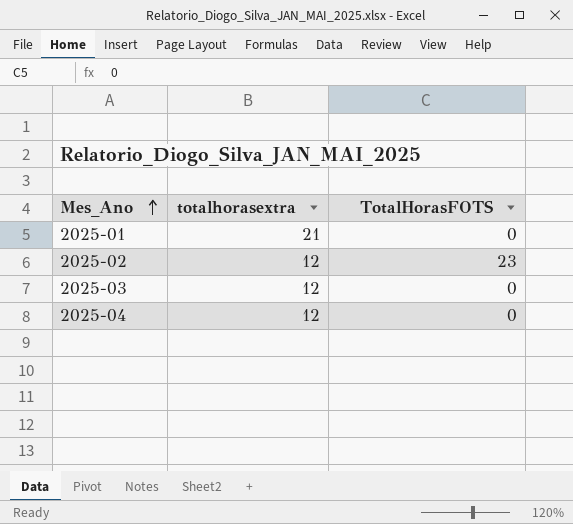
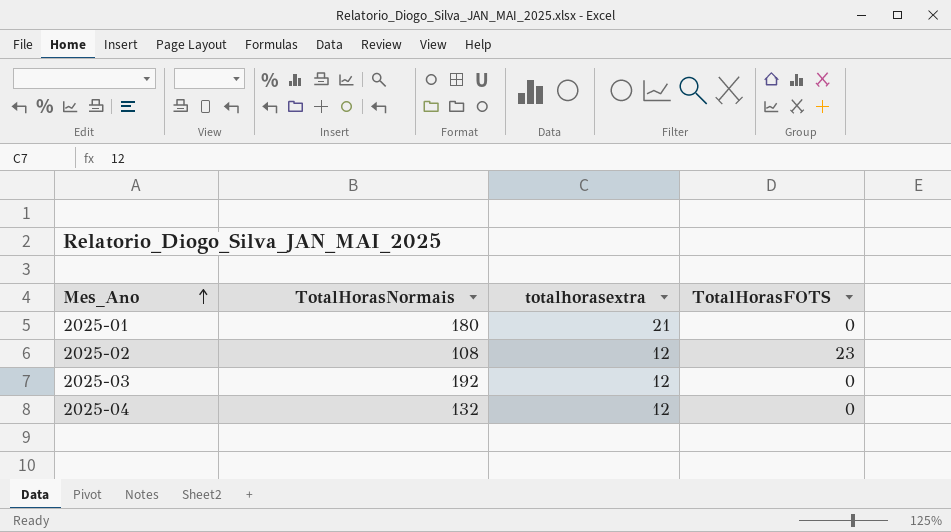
column TotalHorasNormais | position: none -> 2

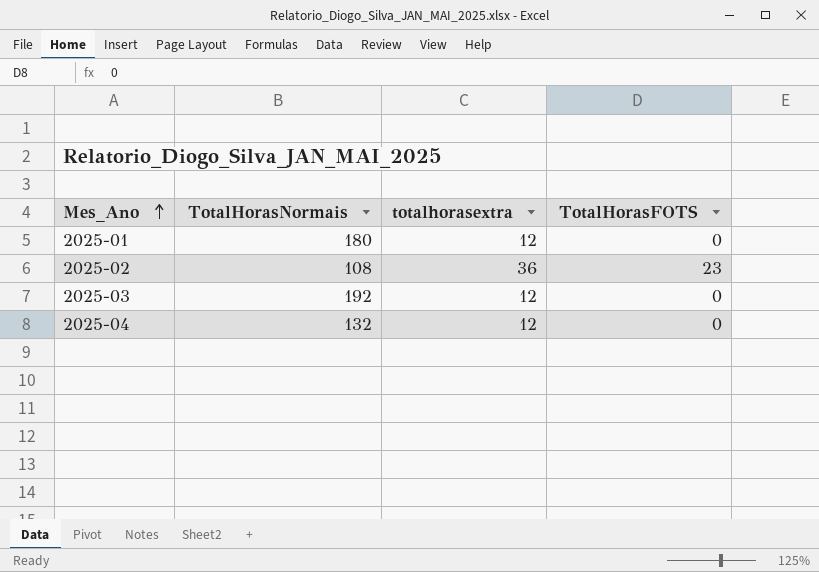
2025-01 | totalhorasextra: 21 -> 12
2025-02 | totalhorasextra: 12 -> 36

